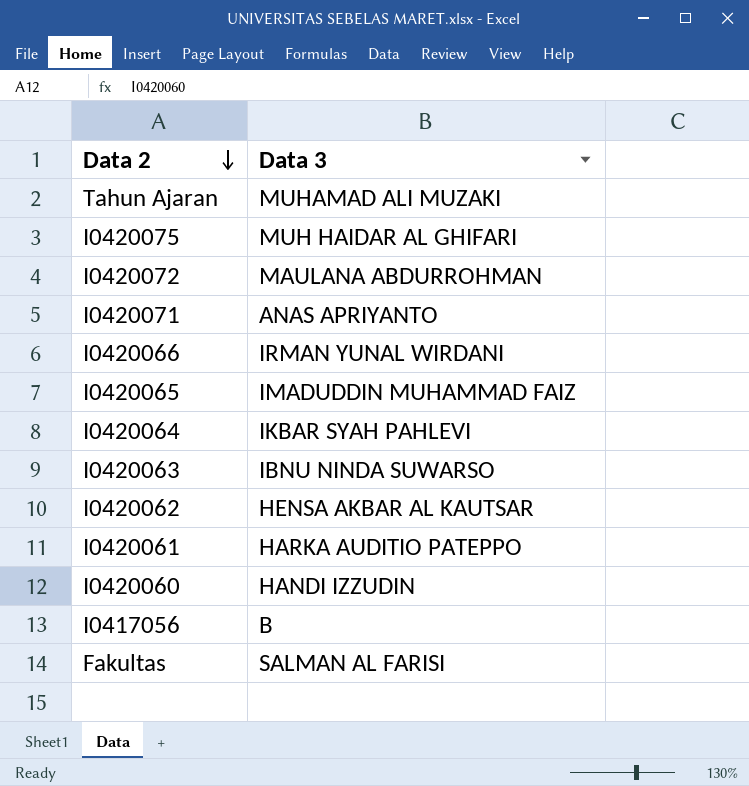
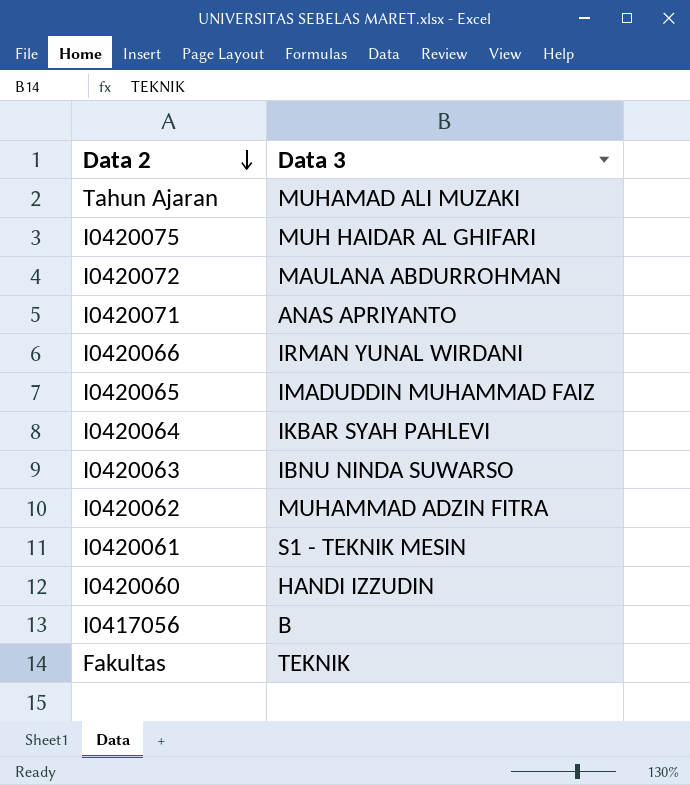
I0420062 | Data 3: HENSA AKBAR AL KAUTSAR -> MUHAMMAD ADZIN FITRA
I0420061 | Data 3: HARKA AUDITIO PATEPPO -> S1 - TEKNIK MESIN
Fakultas | Data 3: SALMAN AL FARISI -> TEKNIK

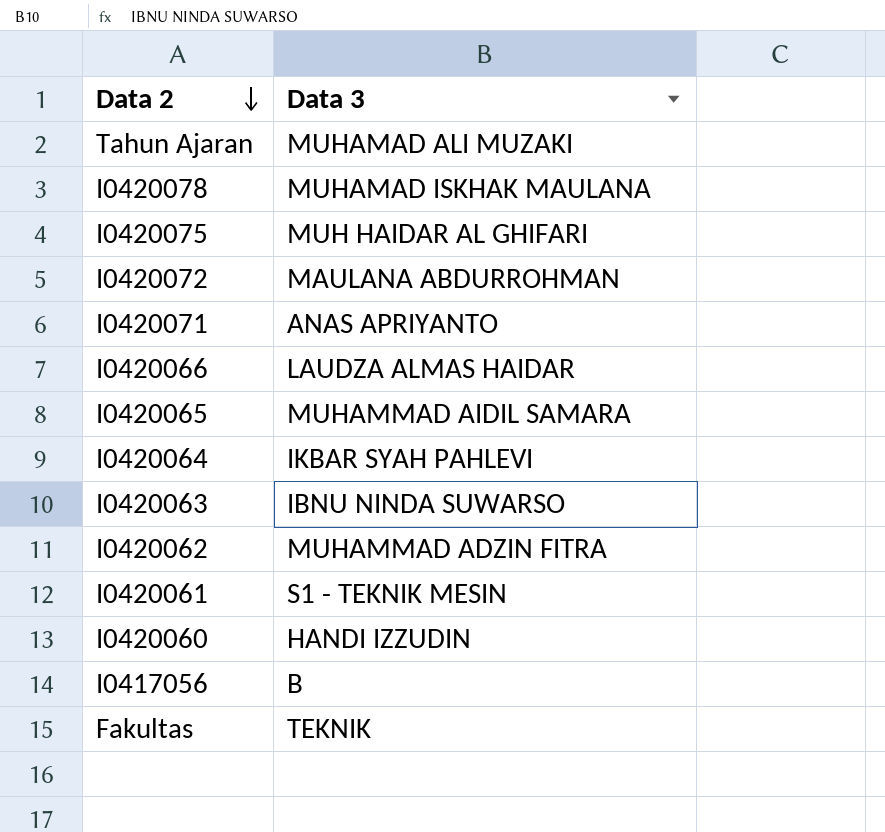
row I0420078: none -> MUHAMAD ISKHAK MAULANA
I0420066 | Data 3: IRMAN YUNAL WIRDANI -> LAUDZA ALMAS HAIDAR
I0420065 | Data 3: IMADUDDIN MUHAMMAD FAIZ -> MUHAMMAD AIDIL SAMARA

